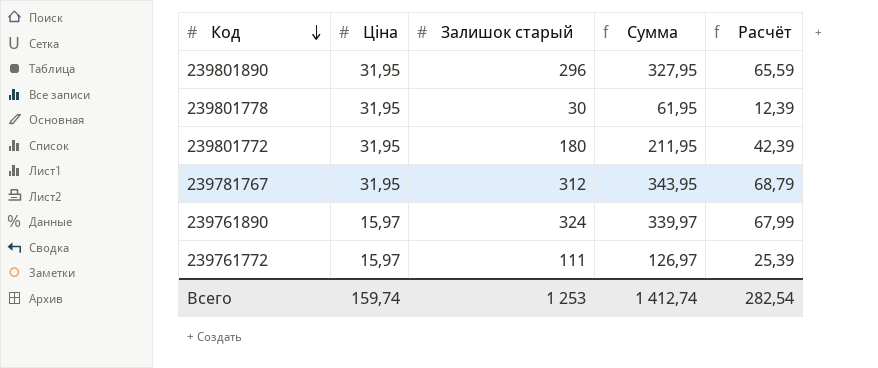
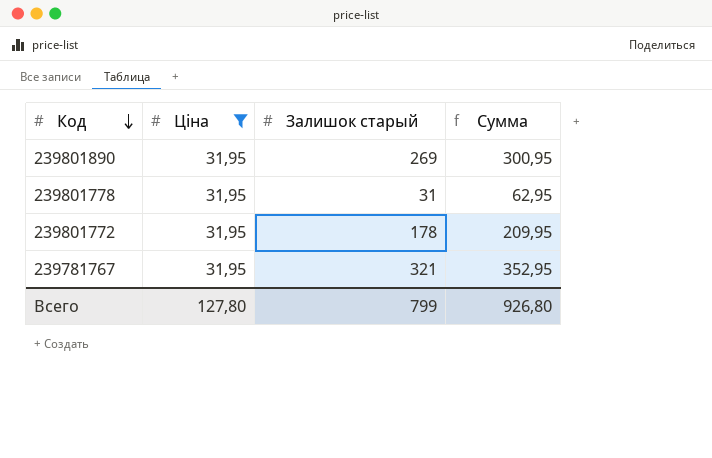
filter: none -> Ціна = 31,95
column Расчёт | formula: [Сумма] * 0,2 -> none
239801890 | Залишок старый: 296 -> 269
239801890 | Сумма: 327,95 -> 300,95
239801778 | Залишок старый: 30 -> 31
239801778 | Сумма: 61,95 -> 62,95
239801772 | Залишок старый: 180 -> 178
239801772 | Сумма: 211,95 -> 209,95
239781767 | Залишок старый: 312 -> 321
239781767 | Сумма: 343,95 -> 352,95
Всего | Ціна: 159,74 -> 127,80
Всего | Залишок старый: 1 253 -> 799
Всего | Сумма: 1 412,74 -> 926,80

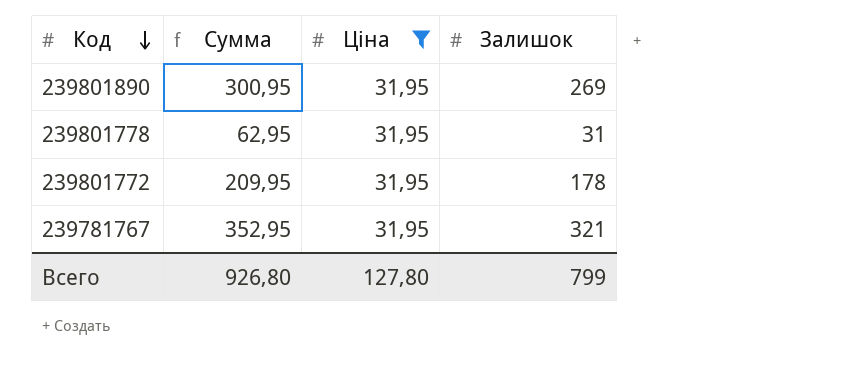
column Сумма | position: 4 -> 2
column name: Залишок старый -> Залишок

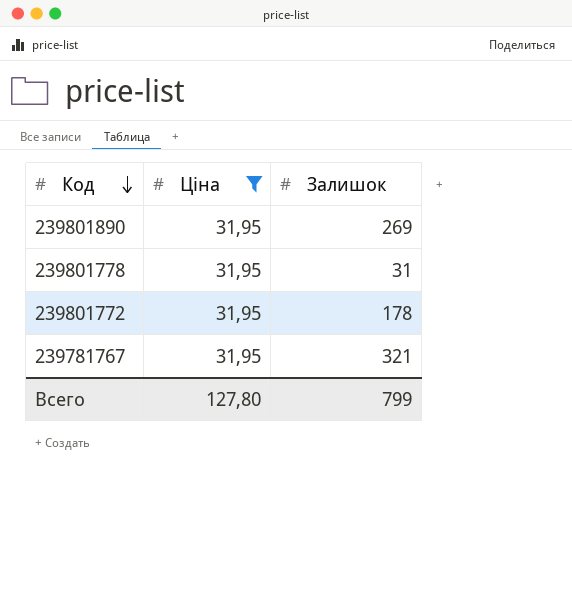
column Сумма | formula: [Ціна] + [Залишок] -> none

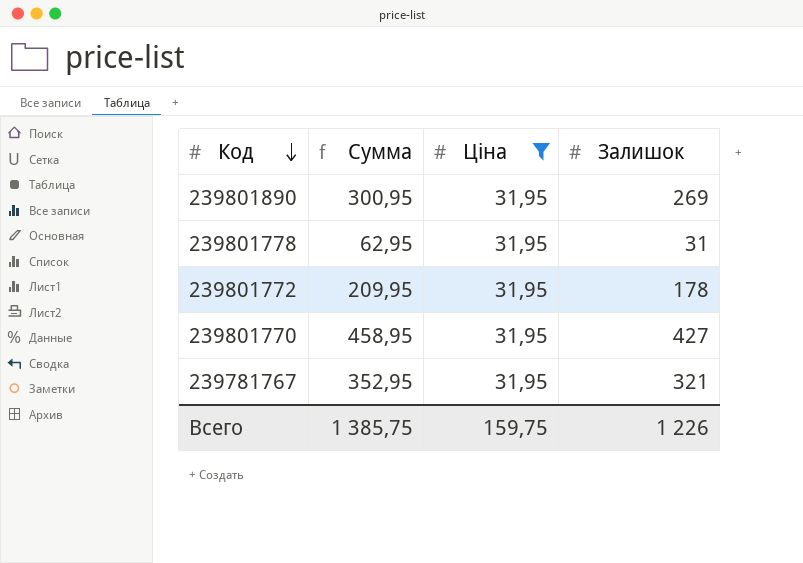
column Сумма | formula: none -> [Ціна] + [Залишок]
row 239801770: none -> 458,95 | 31,95 | 427
Всего | Ціна: 127,80 -> 159,75
Всего | Залишок: 799 -> 1 226

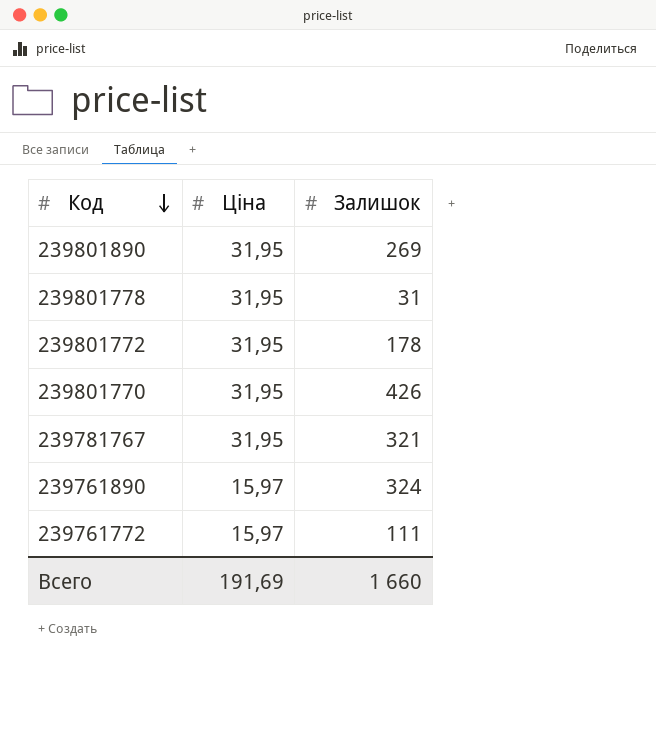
filter: Ціна = 31,95 -> none
column Сумма | formula: [Ціна] + [Залишок] -> none
239801770 | Залишок: 427 -> 426
Всего | Ціна: 159,75 -> 191,69
Всего | Залишок: 1 226 -> 1 660

